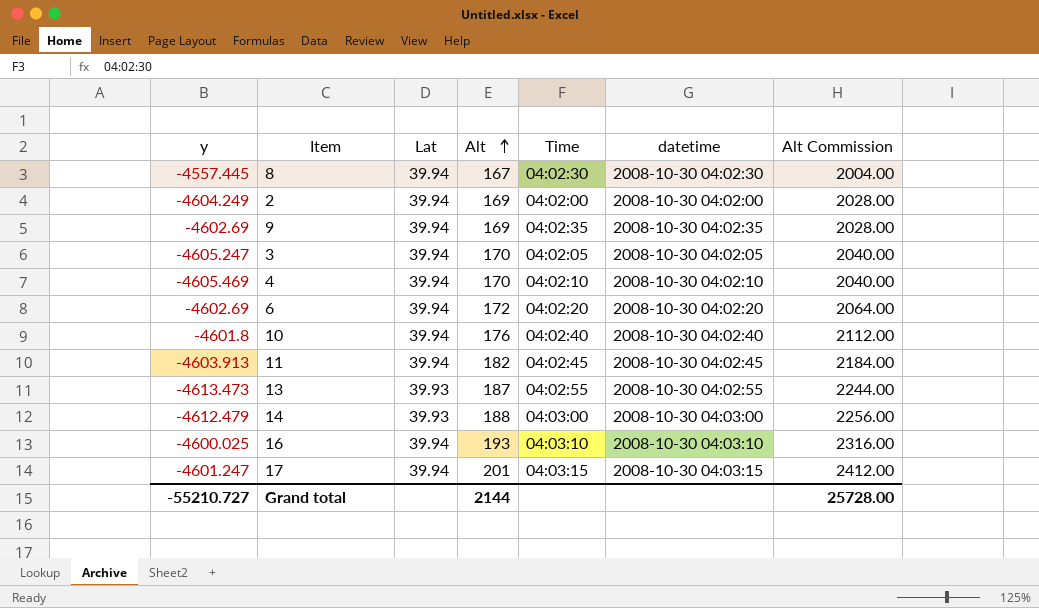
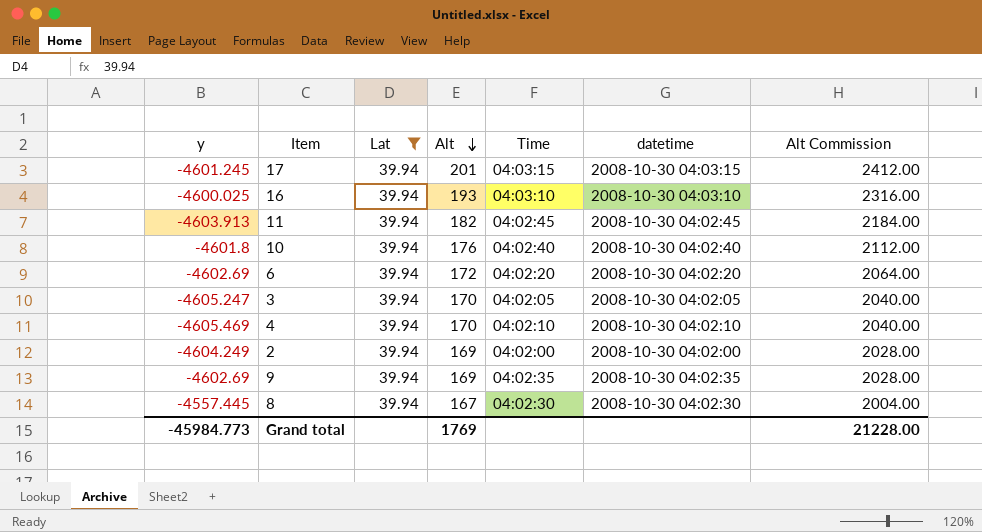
filter: none -> Lat = 39.94
row order: Alt ascending -> Alt descending
17 | y: -4601.247 -> -4601.245
Grand total | y: -55210.727 -> -45984.773
Grand total | Alt: 2144 -> 1769
Grand total | Alt Commission: 25728.00 -> 21228.00

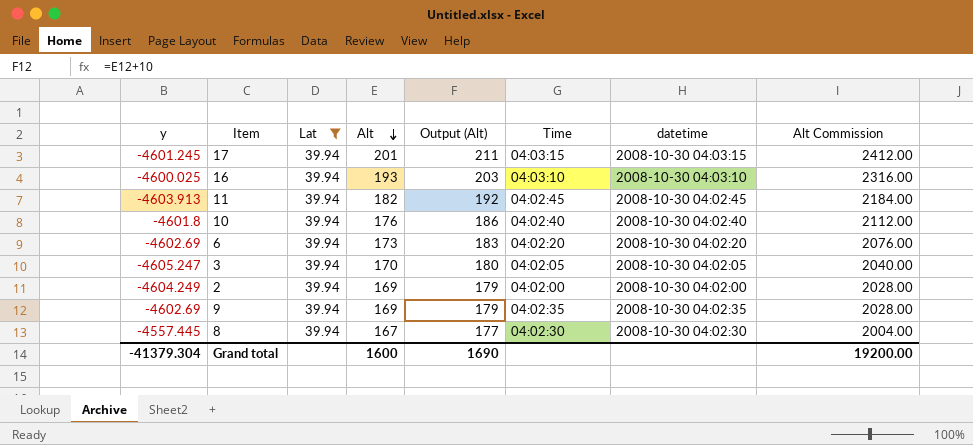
column Output (Alt) | formula: none -> [Alt] + 10
row 4: -4605.469 | 39.94 | 170 | 04:02:10 | 2008-10-30 04:02:10 | 2040.00 -> none
6 | Alt: 172 -> 173
6 | Alt Commission: 2064.00 -> 2076.00
Grand total | y: -45984.773 -> -41379.304
Grand total | Alt: 1769 -> 1600
Grand total | Alt Commission: 21228.00 -> 19200.00

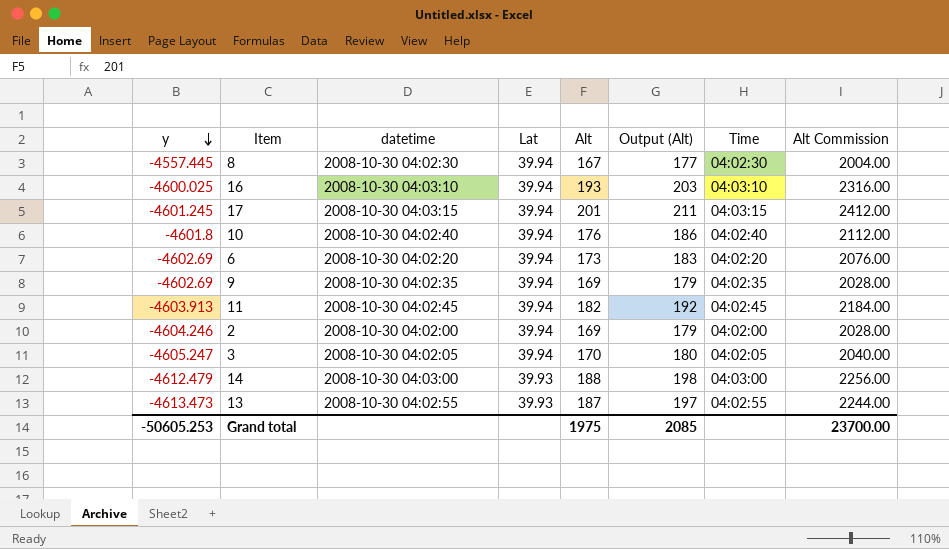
filter: Lat = 39.94 -> none
row order: Alt descending -> y descending
column datetime | position: 7 -> 3
2 | y: -4604.249 -> -4604.246
Grand total | y: -41379.304 -> -50605.253
Grand total | Alt: 1600 -> 1975
Grand total | Output (Alt): 1690 -> 2085
Grand total | Alt Commission: 19200.00 -> 23700.00

